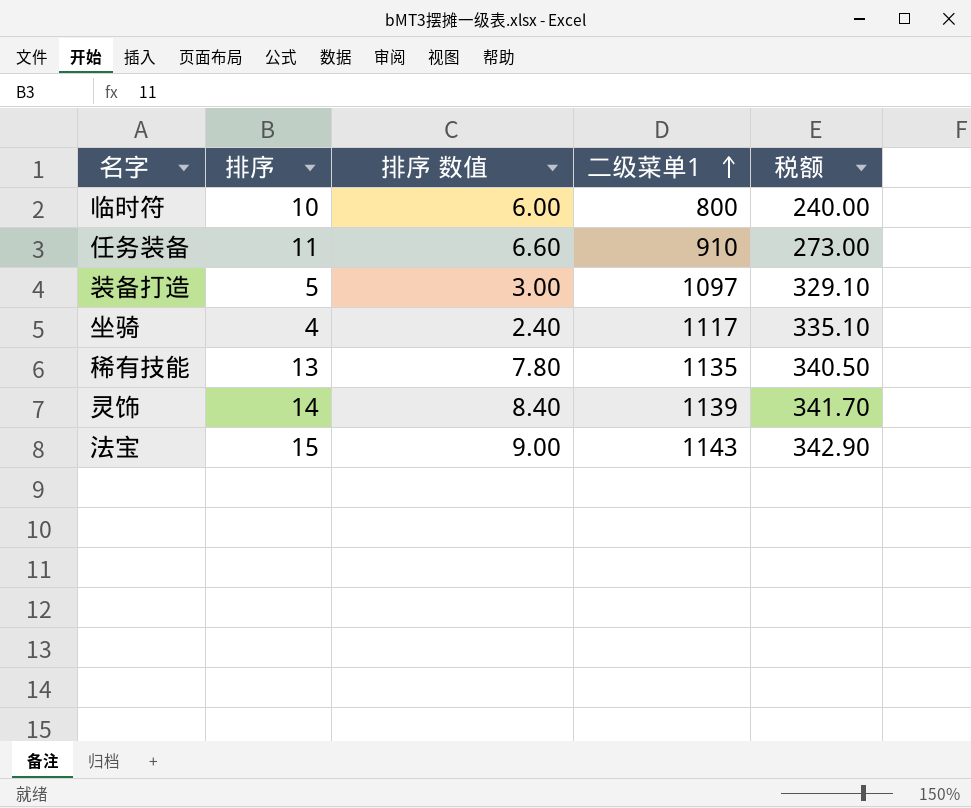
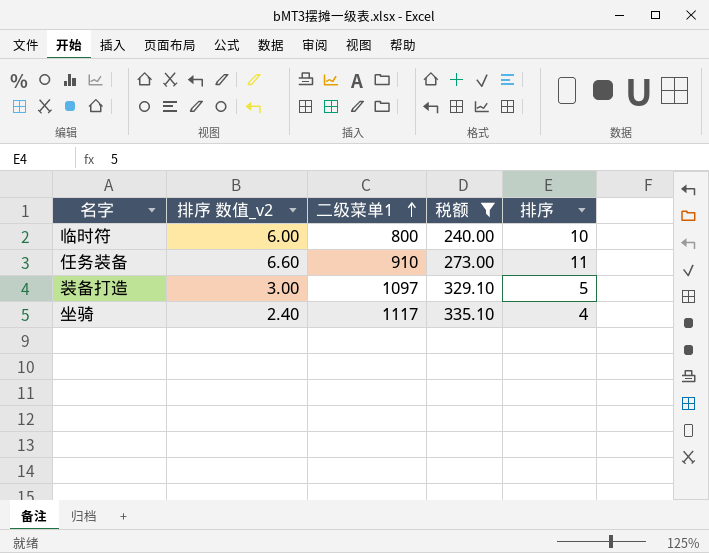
filter: none -> 税额 <= 335.10
column name: 排序 数值 -> 排序 数值_v2
column 排序 | position: 2 -> 5

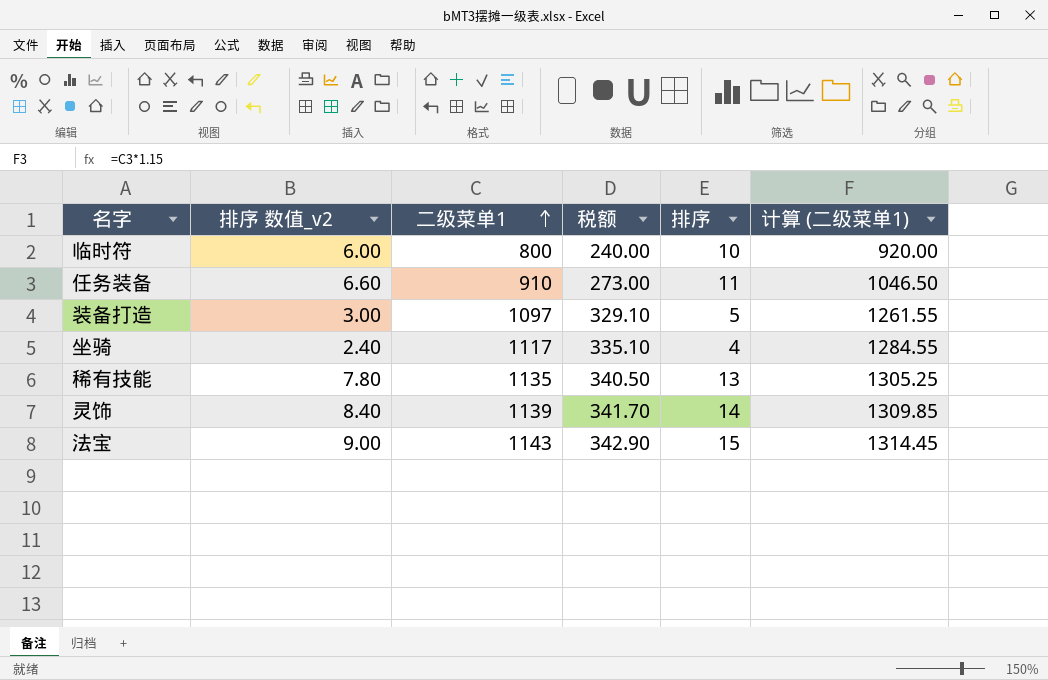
filter: 税额 <= 335.10 -> none
column 计算 (二级菜单1) | formula: none -> [二级菜单1] * 1.15

